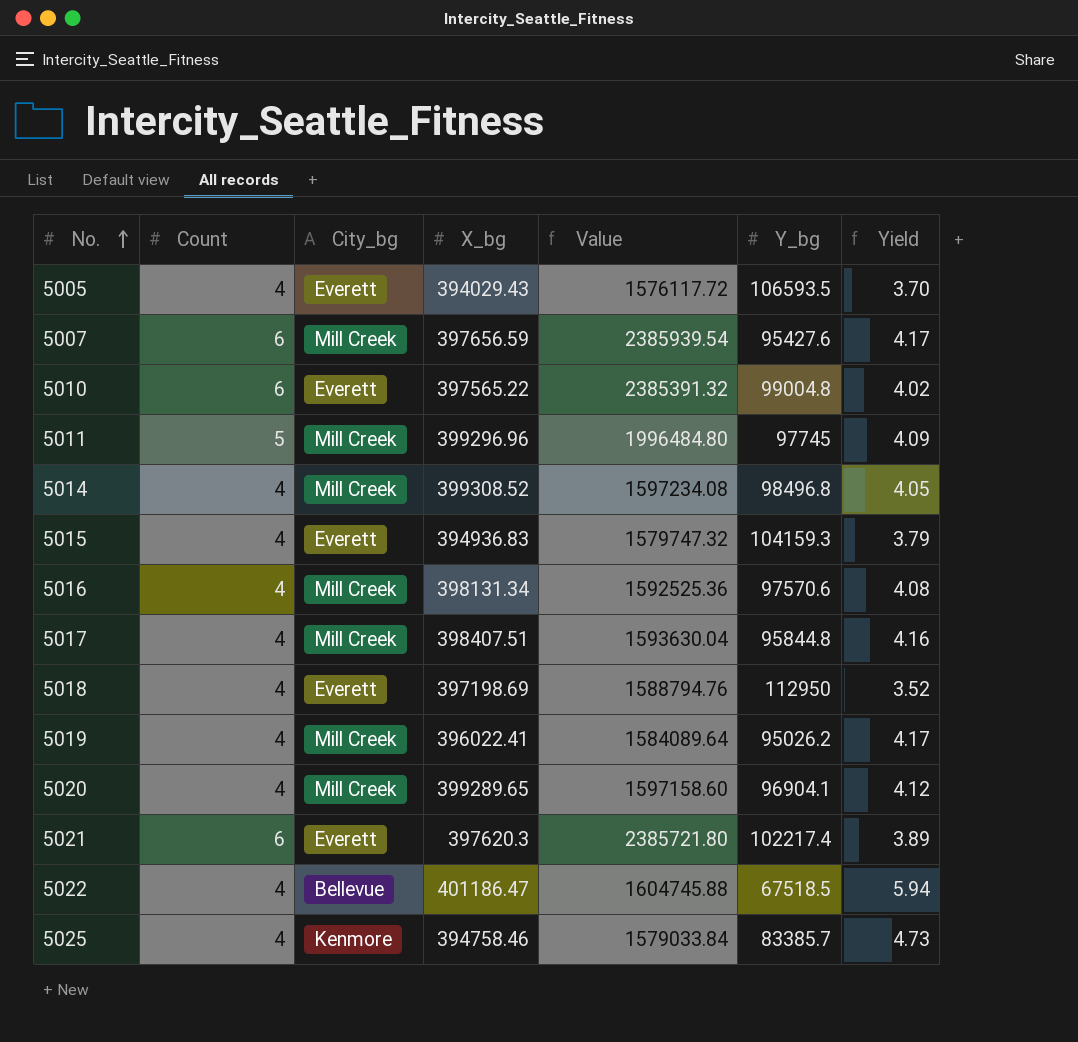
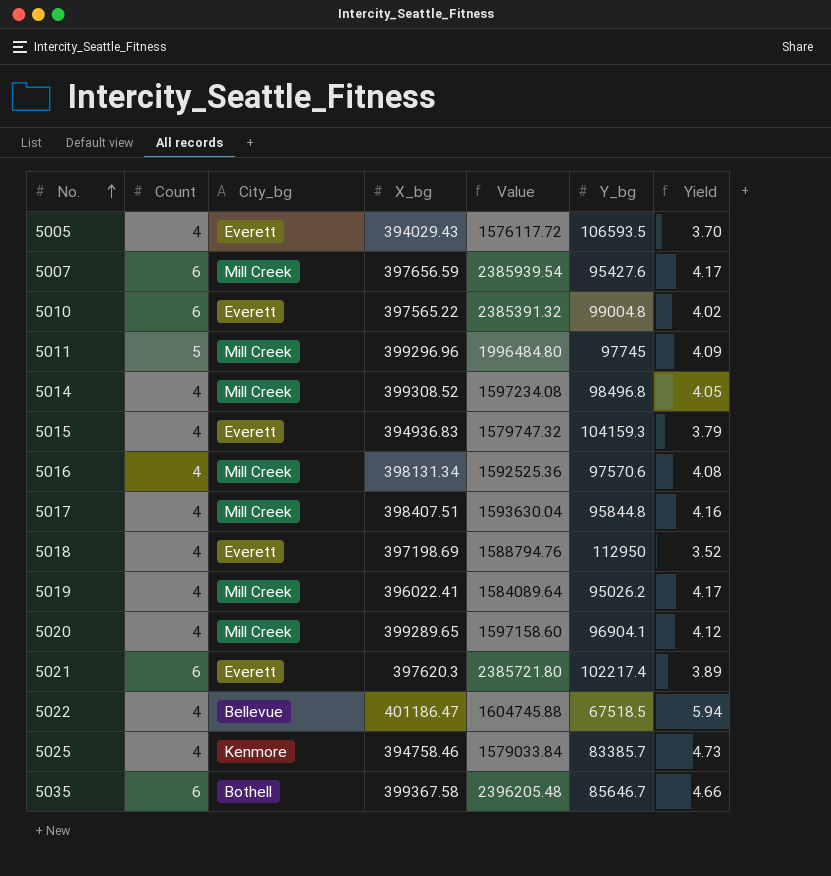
row 5035: none -> 6 | Bothell | 399367.58 | 2396205.48 | 85646.7 | 4.66

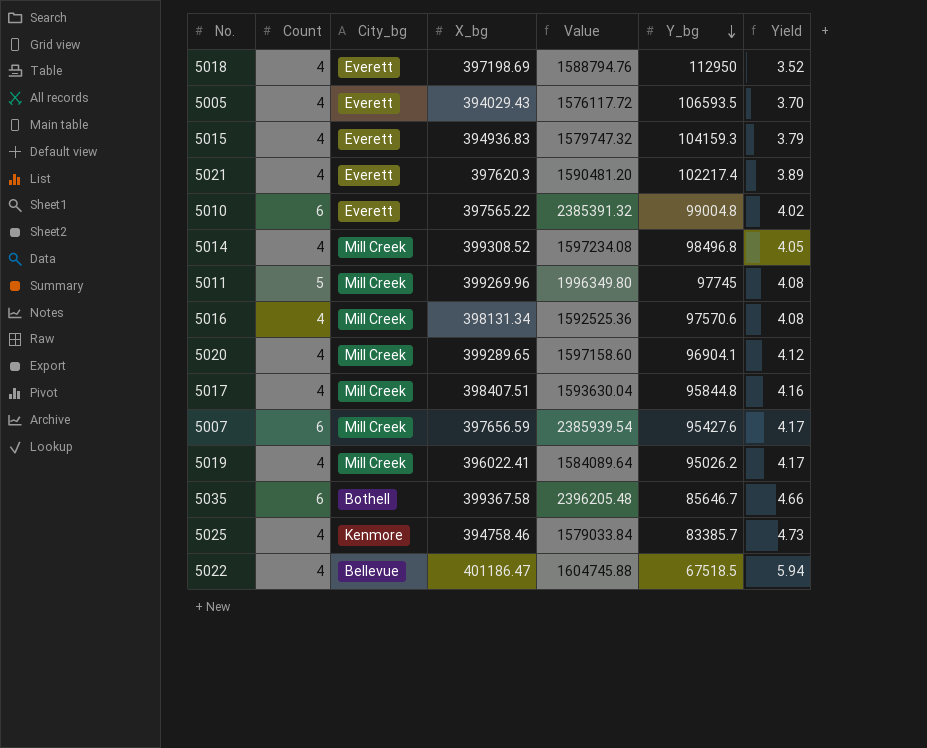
row order: No. ascending -> Y_bg descending
5021 | Count: 6 -> 4
5021 | Value: 2385721.80 -> 1590481.20
5011 | X_bg: 399296.96 -> 399269.96
5011 | Value: 1996484.80 -> 1996349.80
5011 | Yield: 4.09 -> 4.08

